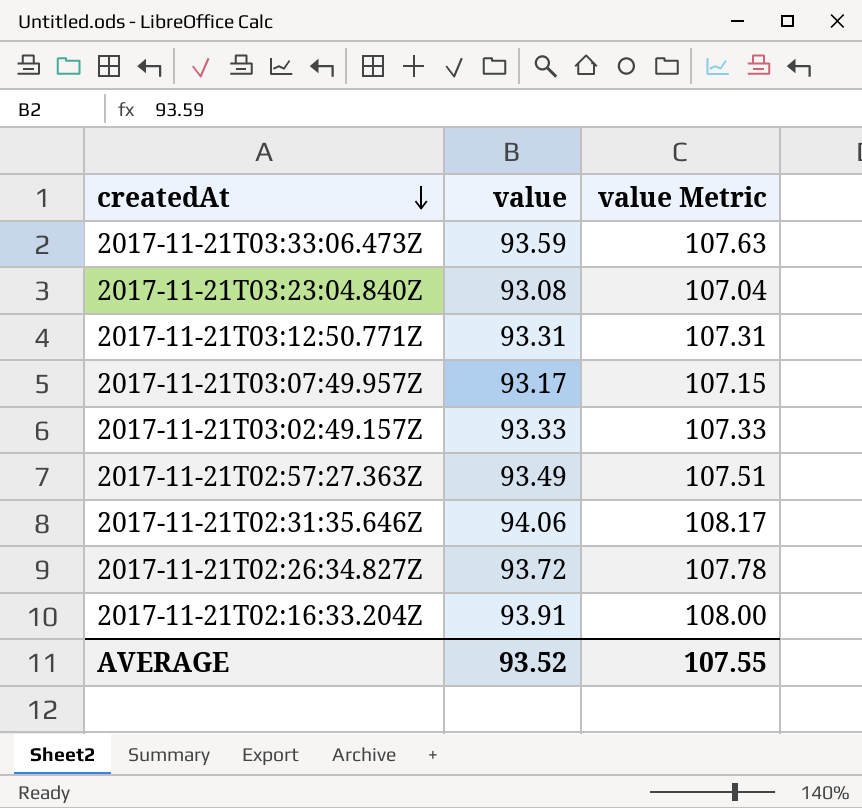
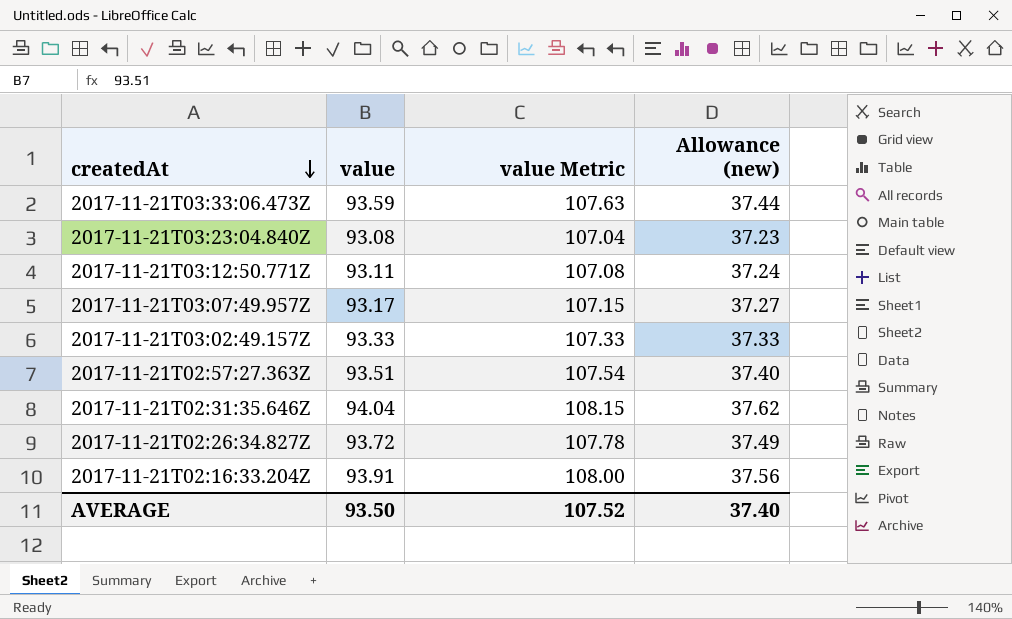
column Allowance (new) | formula: none -> [value] * 0.4
2017-11-21T03:12:50.771Z | value: 93.31 -> 93.11
2017-11-21T03:12:50.771Z | value Metric: 107.31 -> 107.08
2017-11-21T02:57:27.363Z | value: 93.49 -> 93.51
2017-11-21T02:57:27.363Z | value Metric: 107.51 -> 107.54
2017-11-21T02:31:35.646Z | value: 94.06 -> 94.04
2017-11-21T02:31:35.646Z | value Metric: 108.17 -> 108.15
AVERAGE | value: 93.52 -> 93.50
AVERAGE | value Metric: 107.55 -> 107.52

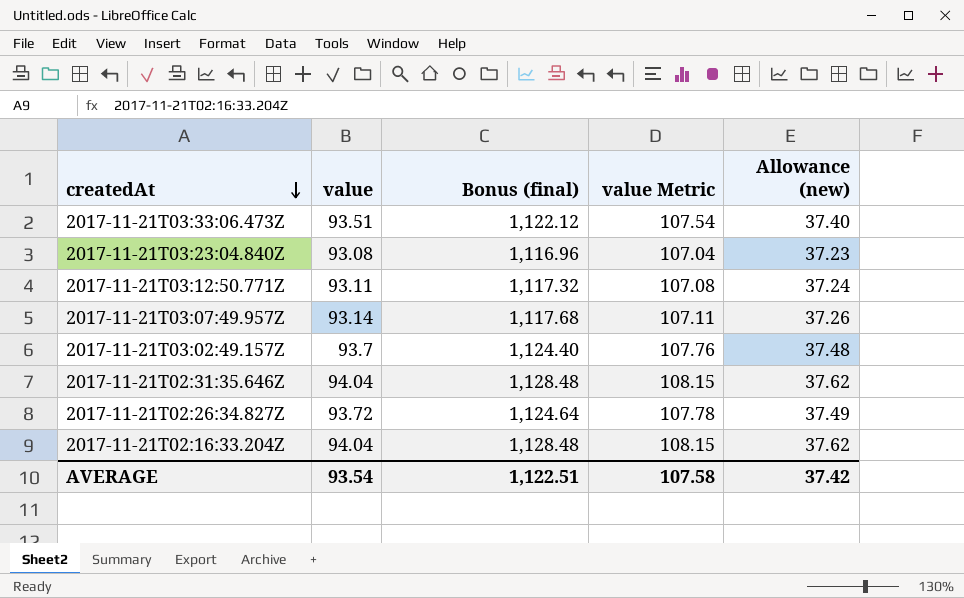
column Bonus (final) | formula: none -> [value] * 12
row 2017-11-21T02:57:27.363Z: 93.51 | 107.54 | 37.40 -> none
2017-11-21T03:33:06.473Z | value: 93.59 -> 93.51
2017-11-21T03:33:06.473Z | value Metric: 107.63 -> 107.54
2017-11-21T03:33:06.473Z | Allowance (new): 37.44 -> 37.40
2017-11-21T03:07:49.957Z | value: 93.17 -> 93.14
2017-11-21T03:07:49.957Z | value Metric: 107.15 -> 107.11
2017-11-21T03:07:49.957Z | Allowance (new): 37.27 -> 37.26
2017-11-21T03:02:49.157Z | value: 93.33 -> 93.7
2017-11-21T03:02:49.157Z | value Metric: 107.33 -> 107.76
2017-11-21T03:02:49.157Z | Allowance (new): 37.33 -> 37.48
2017-11-21T02:16:33.204Z | value: 93.91 -> 94.04
2017-11-21T02:16:33.204Z | value Metric: 108.00 -> 108.15
2017-11-21T02:16:33.204Z | Allowance (new): 37.56 -> 37.62
AVERAGE | value: 93.50 -> 93.54
AVERAGE | value Metric: 107.52 -> 107.58
AVERAGE | Allowance (new): 37.40 -> 37.42

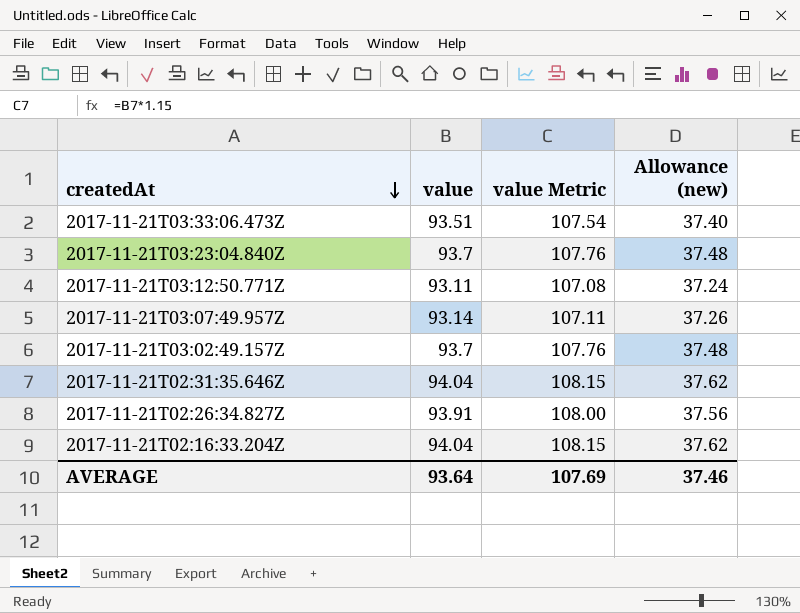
column Bonus (final) | formula: [value] * 12 -> none
2017-11-21T03:23:04.840Z | value: 93.08 -> 93.7
2017-11-21T03:23:04.840Z | value Metric: 107.04 -> 107.76
2017-11-21T03:23:04.840Z | Allowance (new): 37.23 -> 37.48
2017-11-21T02:26:34.827Z | value: 93.72 -> 93.91
2017-11-21T02:26:34.827Z | value Metric: 107.78 -> 108.00
2017-11-21T02:26:34.827Z | Allowance (new): 37.49 -> 37.56
AVERAGE | value: 93.54 -> 93.64
AVERAGE | value Metric: 107.58 -> 107.69
AVERAGE | Allowance (new): 37.42 -> 37.46

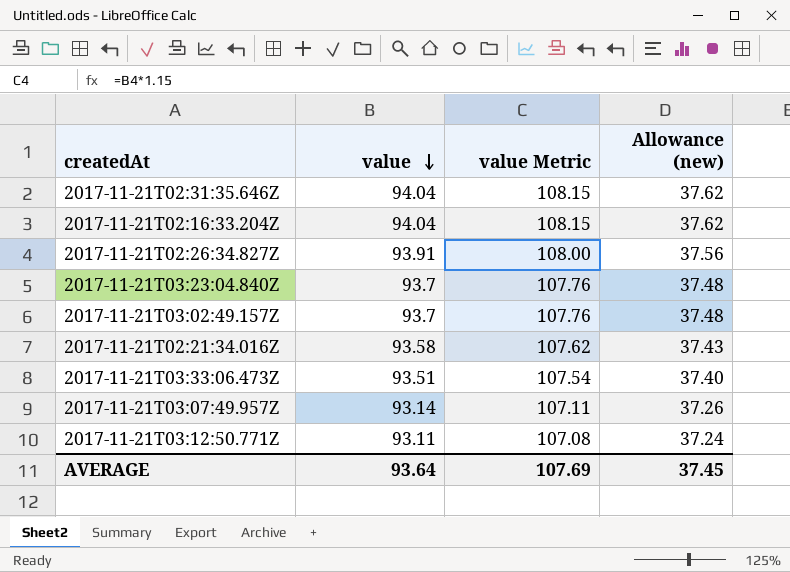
row order: createdAt descending -> value descending
row 2017-11-21T02:21:34.016Z: none -> 93.58 | 107.62 | 37.43
AVERAGE | Allowance (new): 37.46 -> 37.45

